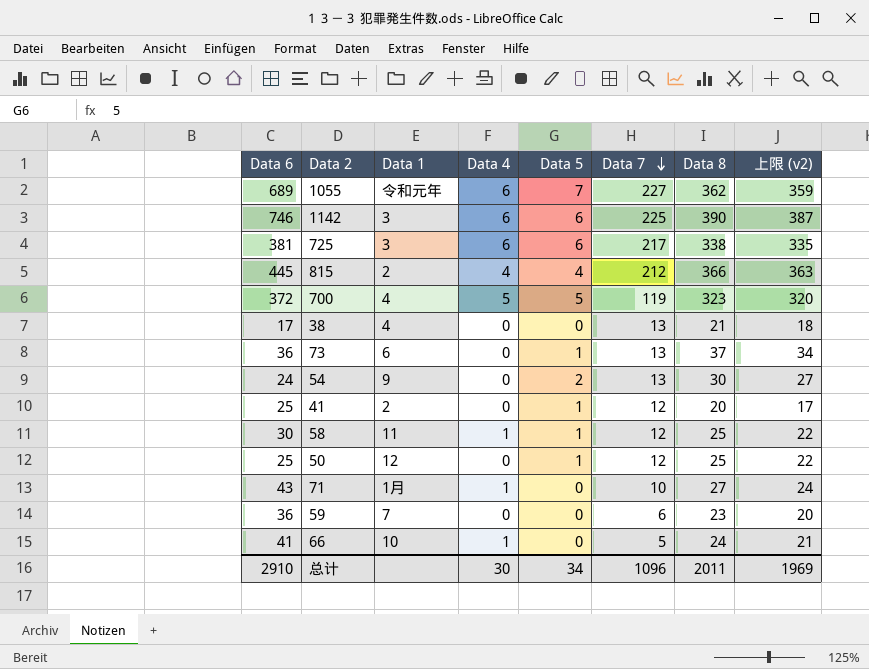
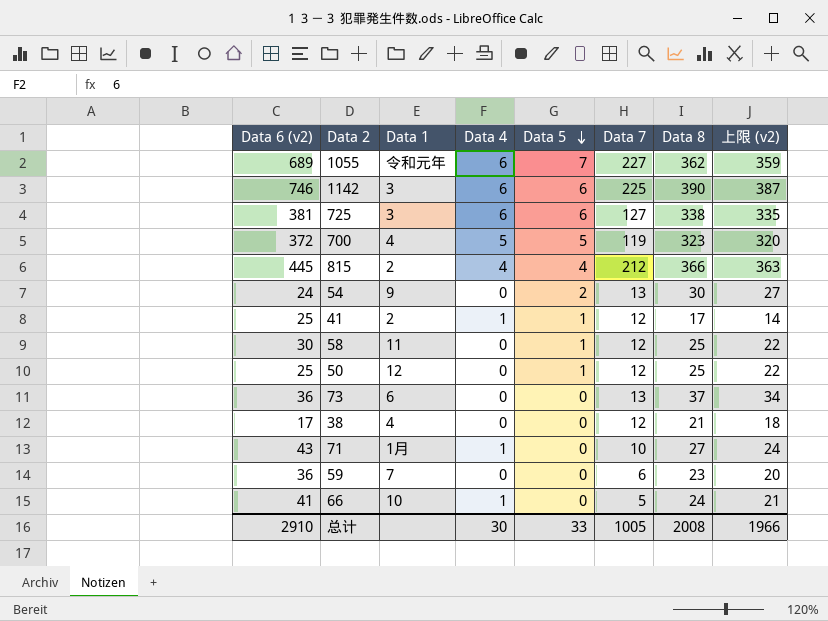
row order: Data 7 descending -> Data 5 descending
column name: Data 6 -> Data 6 (v2)
725 | Data 7: 217 -> 127
41 | Data 4: 0 -> 1
41 | Data 8: 20 -> 17
41 | 上限 (v2): 17 -> 14
58 | Data 4: 1 -> 0
73 | Data 5: 1 -> 0
38 | Data 7: 13 -> 12
总计 | Data 5: 34 -> 33
总计 | Data 7: 1096 -> 1005
总计 | Data 8: 2011 -> 2008
总计 | 上限 (v2): 1969 -> 1966

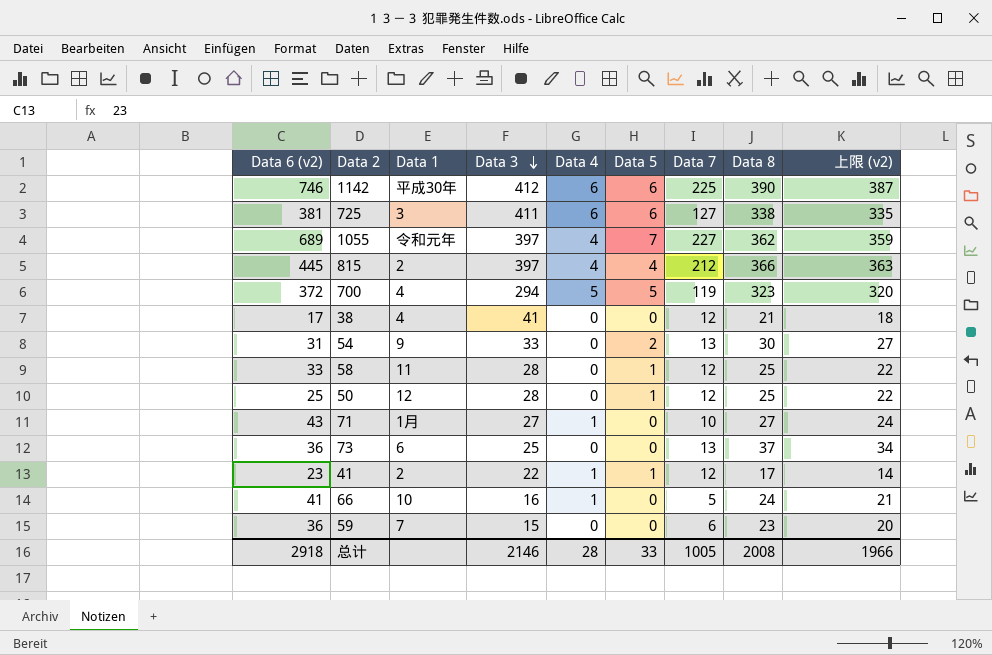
row order: Data 5 descending -> Data 3 descending
column Data 3 | position: none -> 4
1142 | Data 1: 3 -> 平成30年
1055 | Data 4: 6 -> 4
54 | Data 6 (v2): 24 -> 31
58 | Data 6 (v2): 30 -> 33
41 | Data 6 (v2): 25 -> 23
总计 | Data 6 (v2): 2910 -> 2918
总计 | Data 4: 30 -> 28

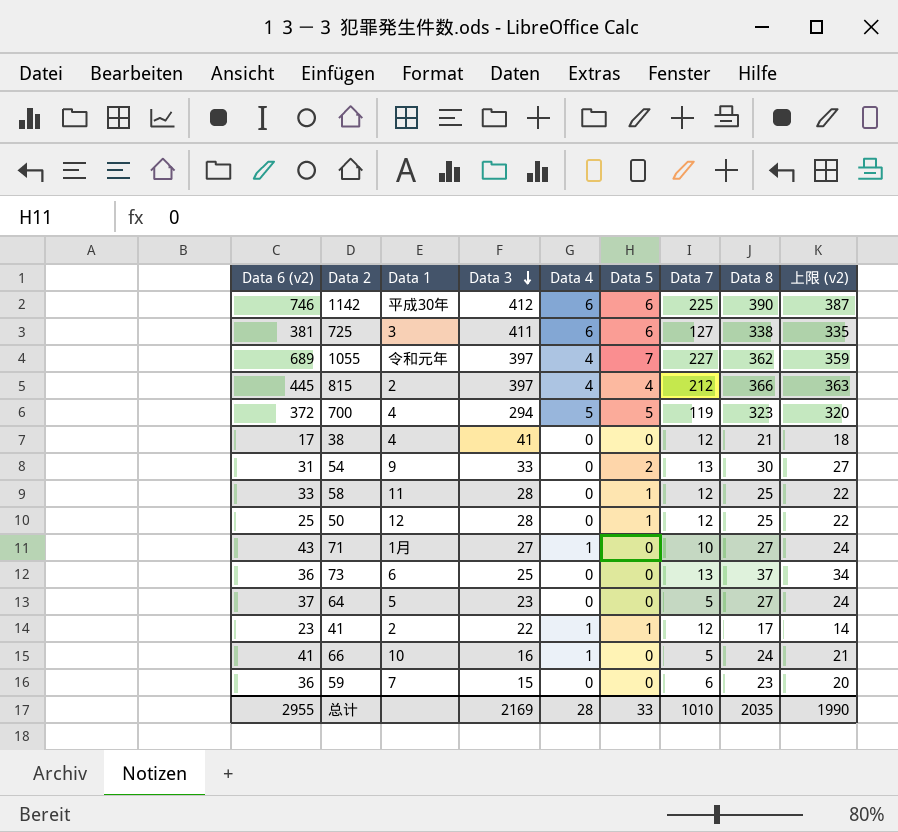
row 64: none -> 37 | 5 | 23 | 0 | 0 | 5 | 27 | 24
总计 | Data 6 (v2): 2918 -> 2955
总计 | Data 3: 2146 -> 2169
总计 | Data 7: 1005 -> 1010
总计 | Data 8: 2008 -> 2035
总计 | 上限 (v2): 1966 -> 1990

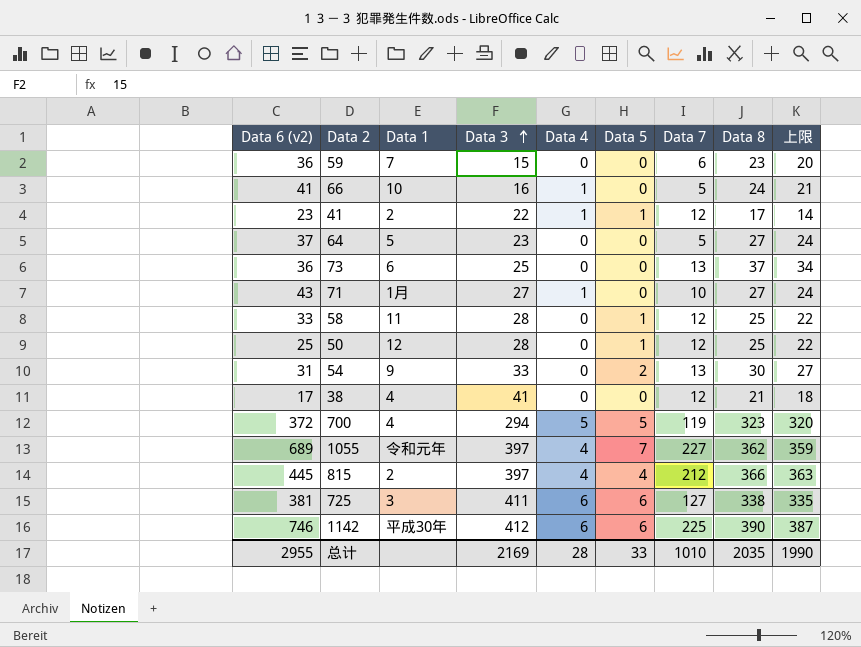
row order: Data 3 descending -> Data 3 ascending
column name: 上限 (v2) -> 上限

